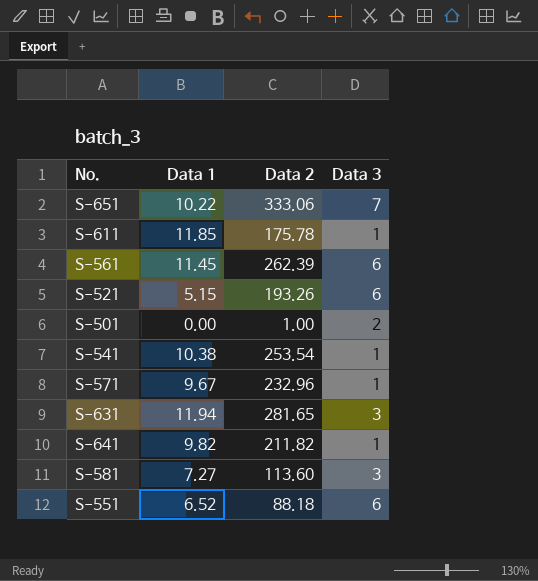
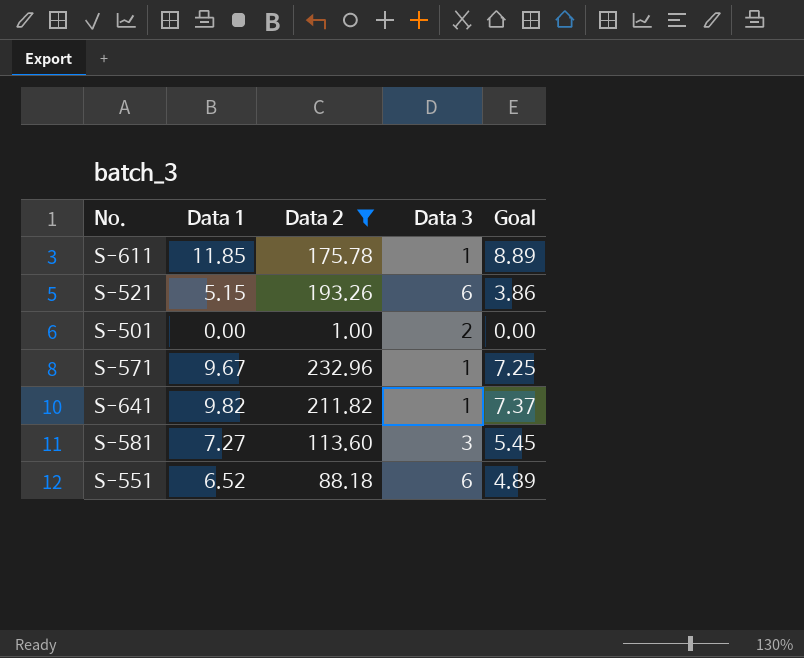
filter: none -> Data 2 <= 232.96
column Goal | formula: none -> [Data 1] * 0.75

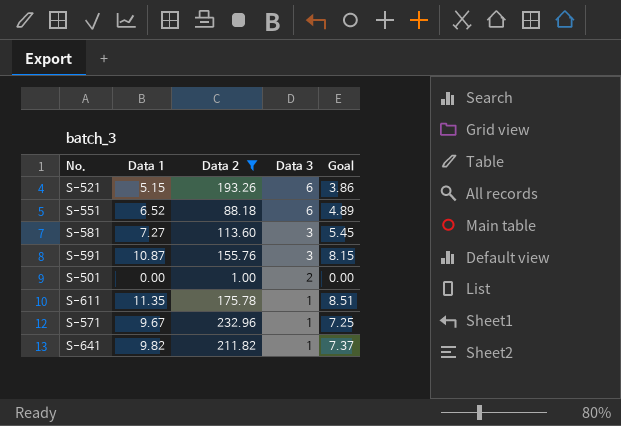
row order: none -> Data 3 descending
row S-591: none -> 10.87 | 155.76 | 3 | 8.15
S-611 | Data 1: 11.85 -> 11.35
S-611 | Goal: 8.89 -> 8.51

